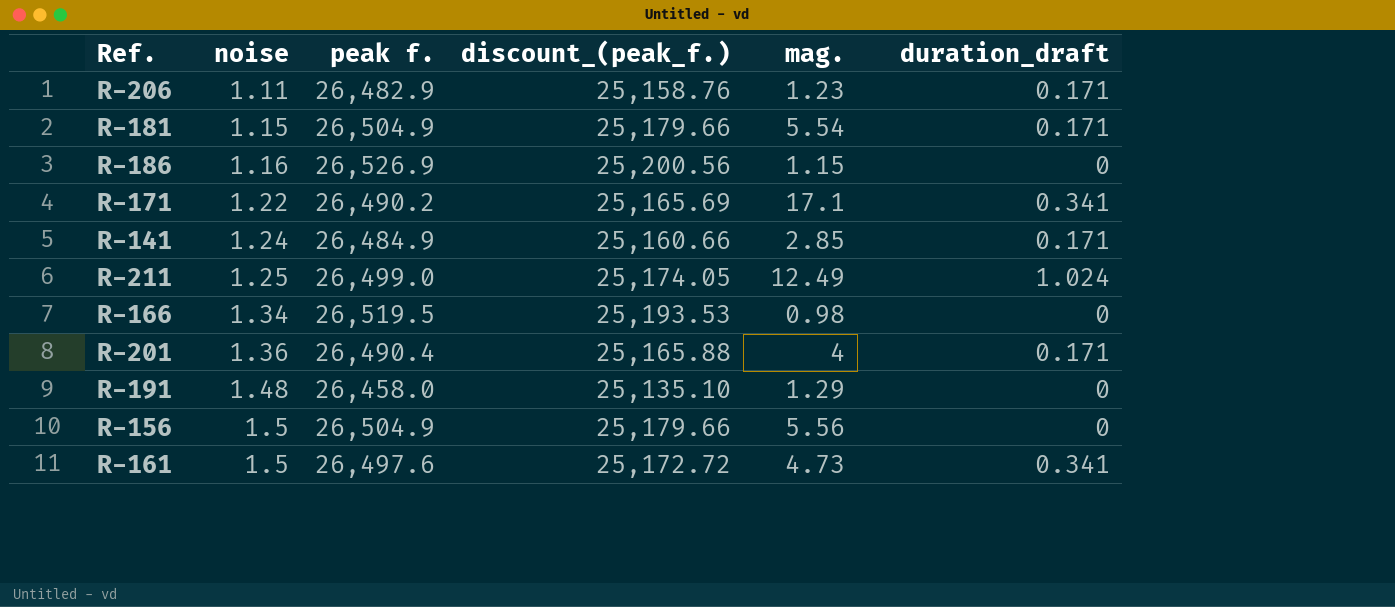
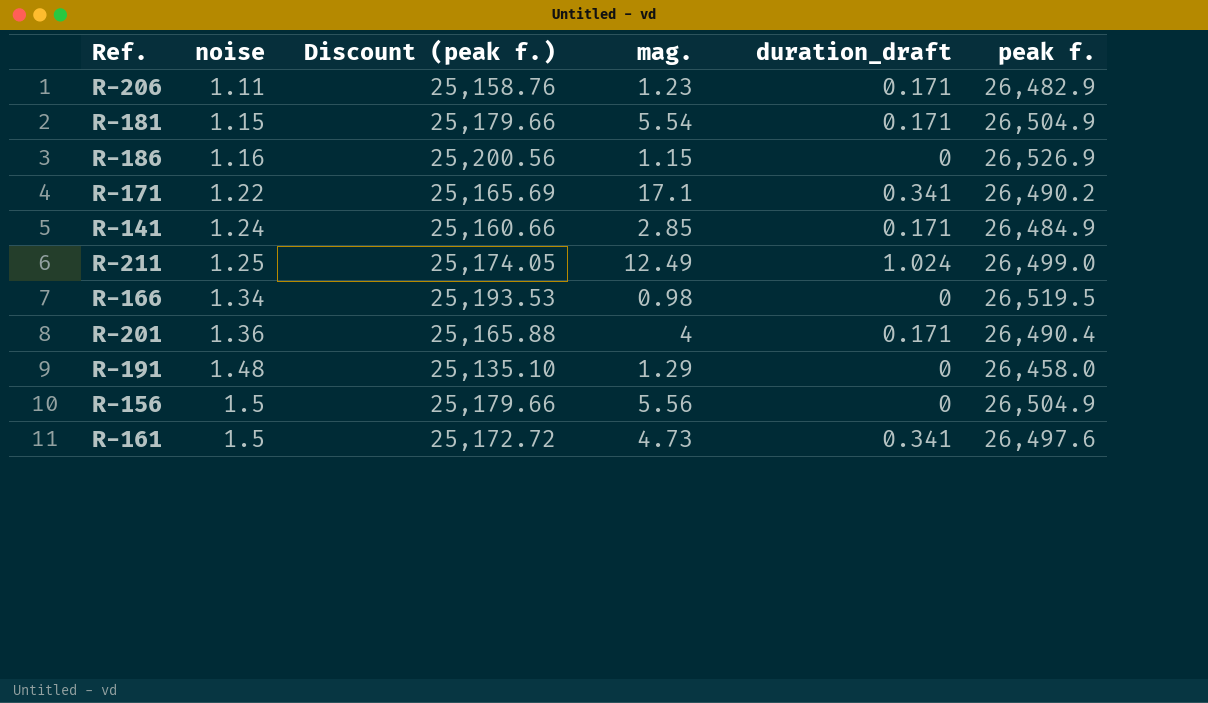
column name: discount_(peak_f.) -> Discount (peak f.)
column peak f. | position: 3 -> 6

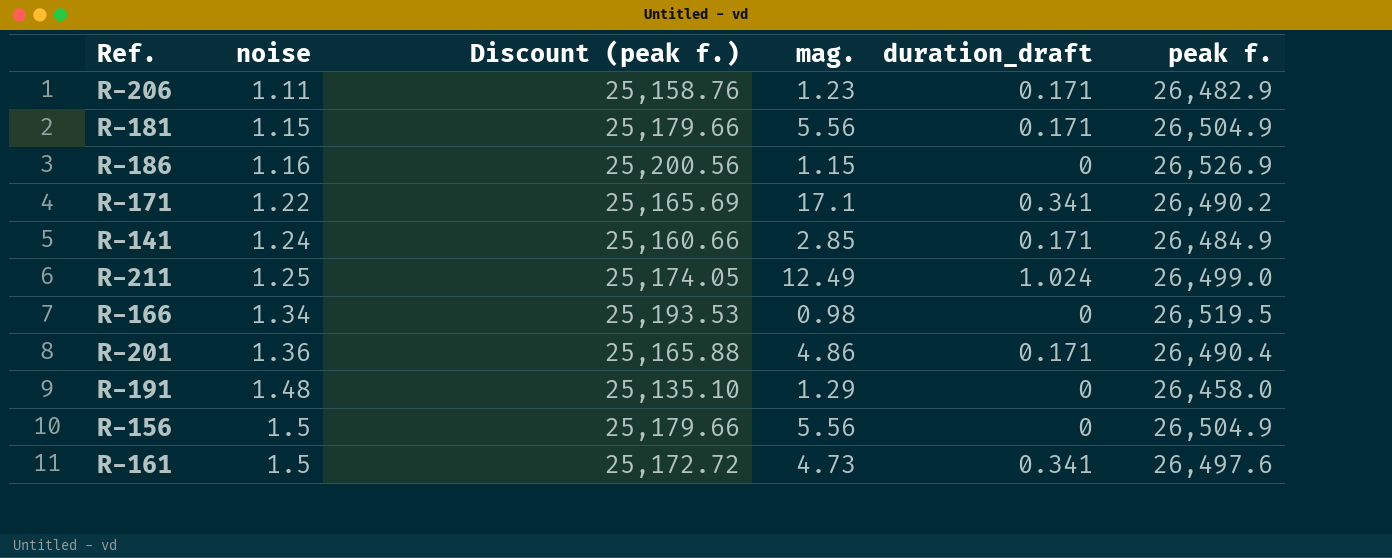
R-181 | mag.: 5.54 -> 5.56
R-201 | mag.: 4 -> 4.86

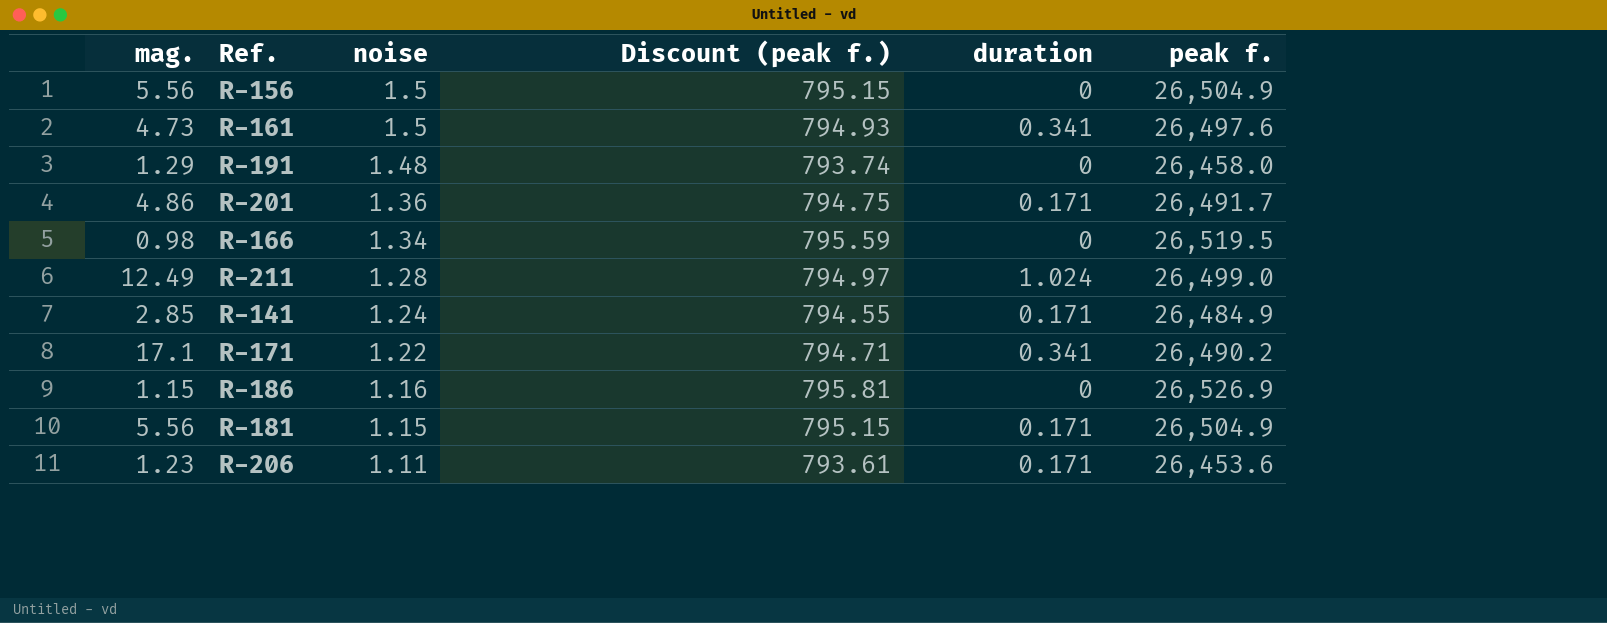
row order: noise ascending -> noise descending
column mag. | position: 4 -> 1
column Discount (peak f.) | formula: [peak f.] * 0.95 -> [peak f.] * 0.03
column name: duration_draft -> duration
R-201 | peak f.: 26,490.4 -> 26,491.7
R-211 | noise: 1.25 -> 1.28
R-206 | peak f.: 26,482.9 -> 26,453.6

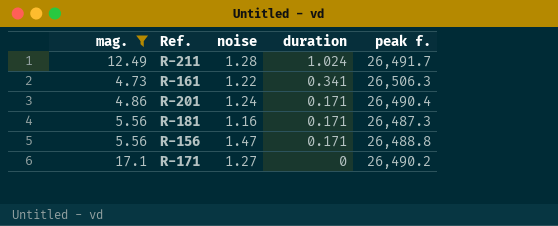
filter: none -> mag. >= 4.73
row order: noise descending -> duration descending
column Discount (peak f.) | formula: [peak f.] * 0.03 -> none
R-211 | peak f.: 26,499.0 -> 26,491.7
R-161 | noise: 1.5 -> 1.22
R-161 | peak f.: 26,497.6 -> 26,506.3
R-201 | noise: 1.36 -> 1.24
R-201 | peak f.: 26,491.7 -> 26,490.4
R-181 | noise: 1.15 -> 1.16
R-181 | peak f.: 26,504.9 -> 26,487.3
R-156 | noise: 1.5 -> 1.47
R-156 | duration: 0 -> 0.171
R-156 | peak f.: 26,504.9 -> 26,488.8
R-171 | noise: 1.22 -> 1.27
R-171 | duration: 0.341 -> 0

